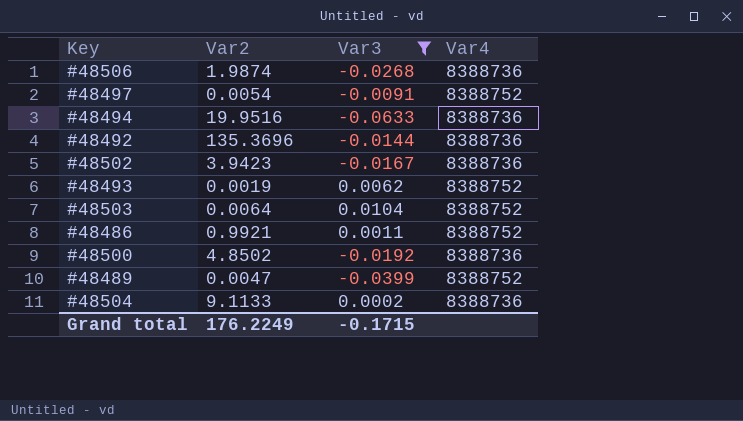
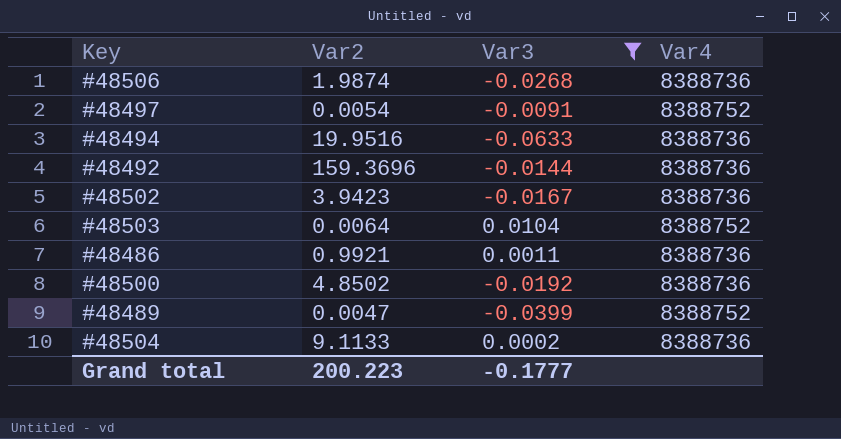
row #48493: 0.0019 | 0.0062 | 8388752 -> none
#48492 | Var2: 135.3696 -> 159.3696
#48486 | Var4: 8388752 -> 8388736
Grand total | Var2: 176.2249 -> 200.223
Grand total | Var3: -0.1715 -> -0.1777

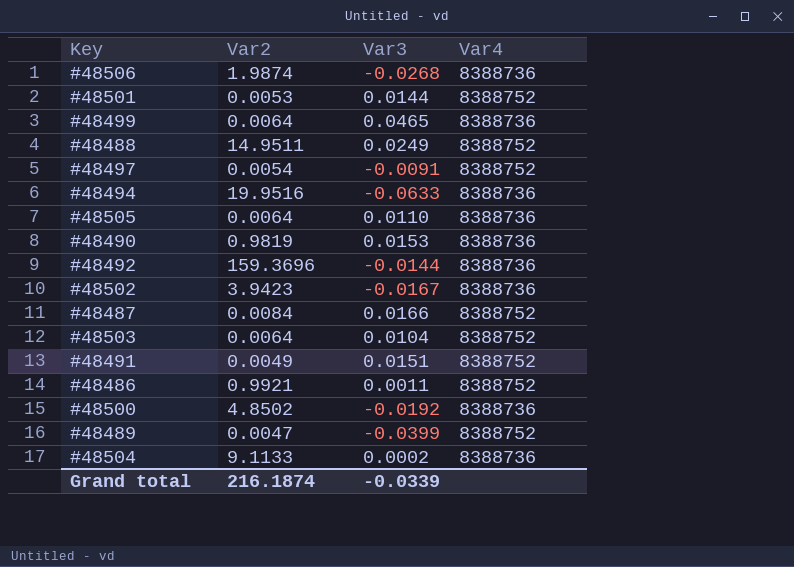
filter: Var3 <= 0.0104 -> none
#48486 | Var4: 8388736 -> 8388752
Grand total | Var2: 200.223 -> 216.1874
Grand total | Var3: -0.1777 -> -0.0339

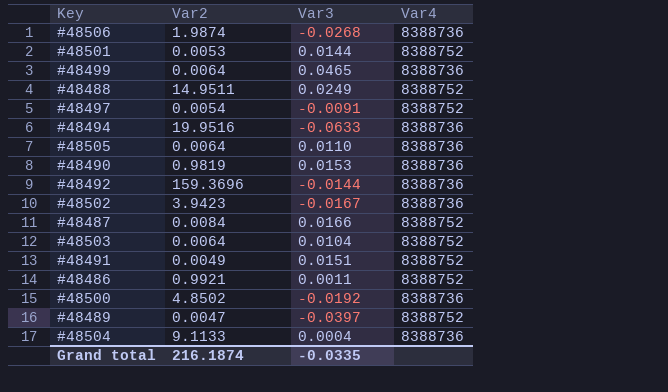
#48489 | Var3: -0.0399 -> -0.0397
#48504 | Var3: 0.0002 -> 0.0004
Grand total | Var3: -0.0339 -> -0.0335

